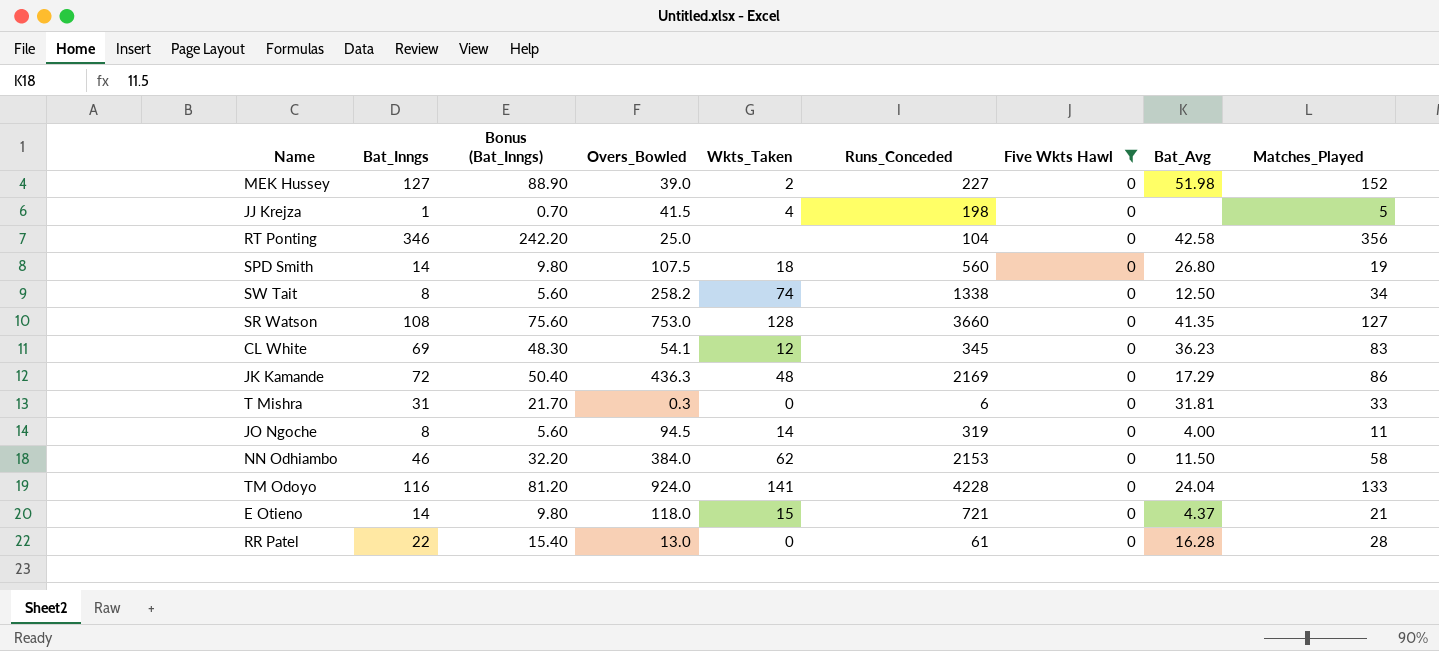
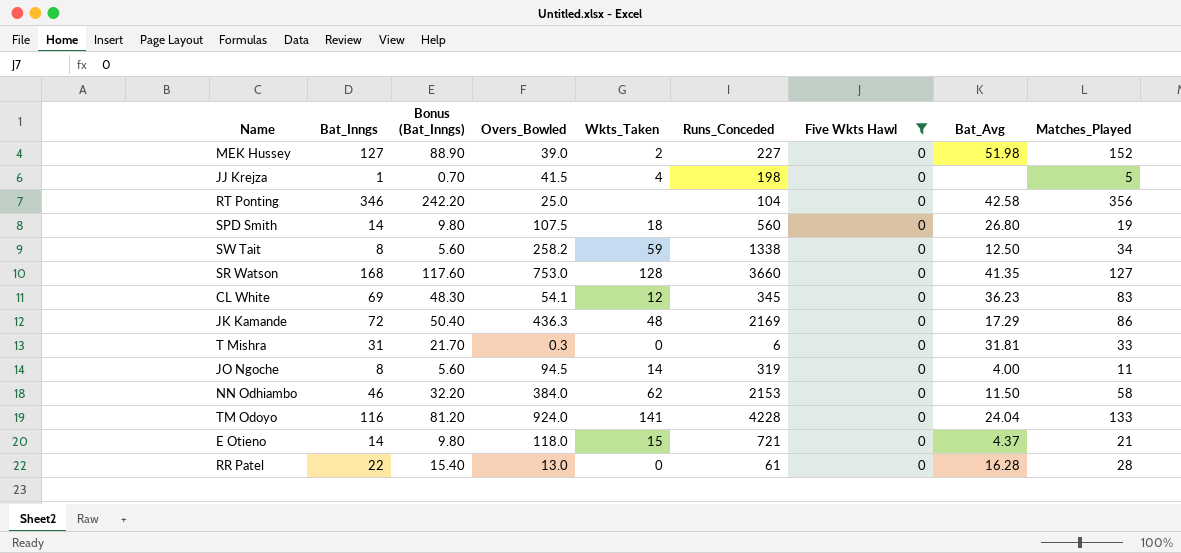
SW Tait | Wkts_Taken: 74 -> 59
SR Watson | Bat_Inngs: 108 -> 168
SR Watson | Bonus (Bat_Inngs): 75.60 -> 117.60

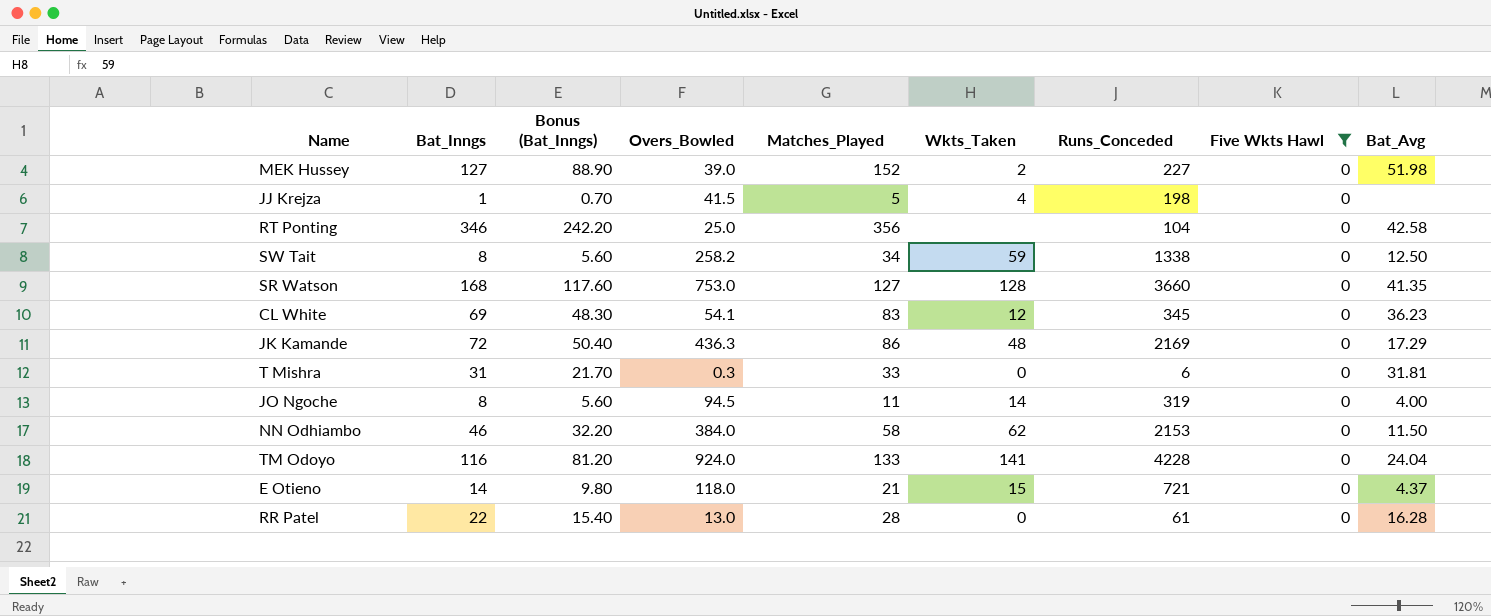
column Matches_Played | position: 9 -> 5
row SPD Smith: 14 | 9.80 | 107.5 | 18 | 560 | 0 | 26.80 | 19 -> none

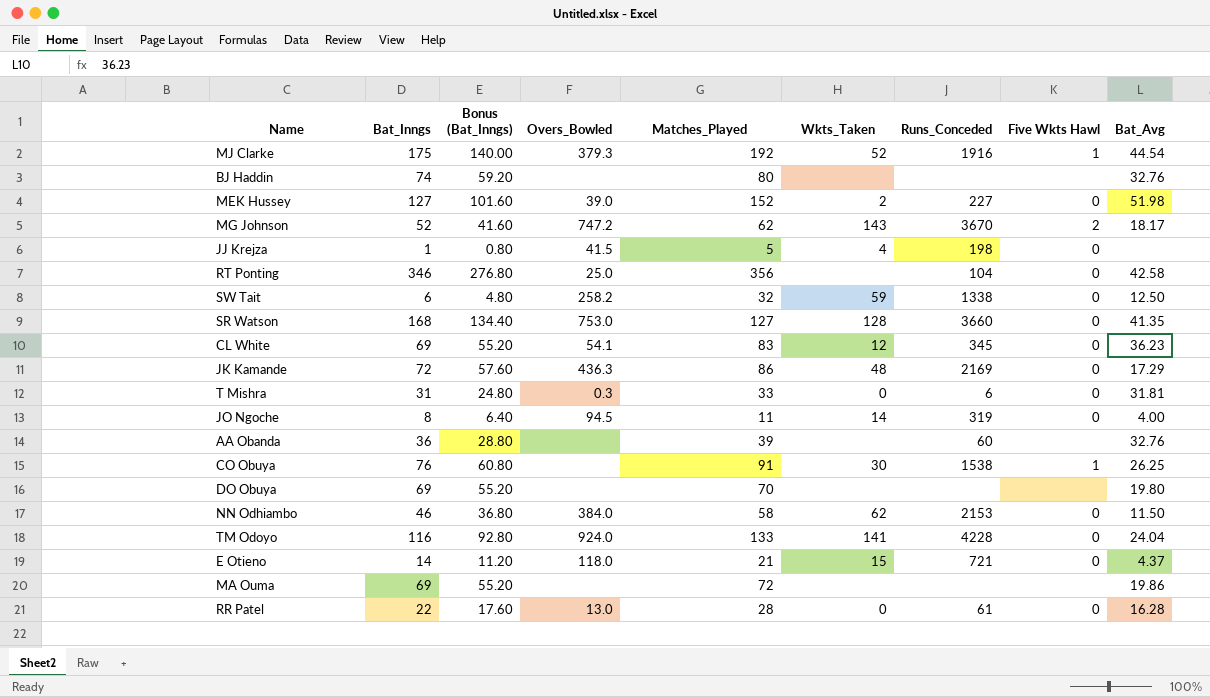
filter: Five Wkts Hawl = 0 -> none
column Bonus (Bat_Inngs) | formula: [Bat_Inngs] * 0.7 -> [Bat_Inngs] * 0.8
SW Tait | Bat_Inngs: 8 -> 6
SW Tait | Matches_Played: 34 -> 32

